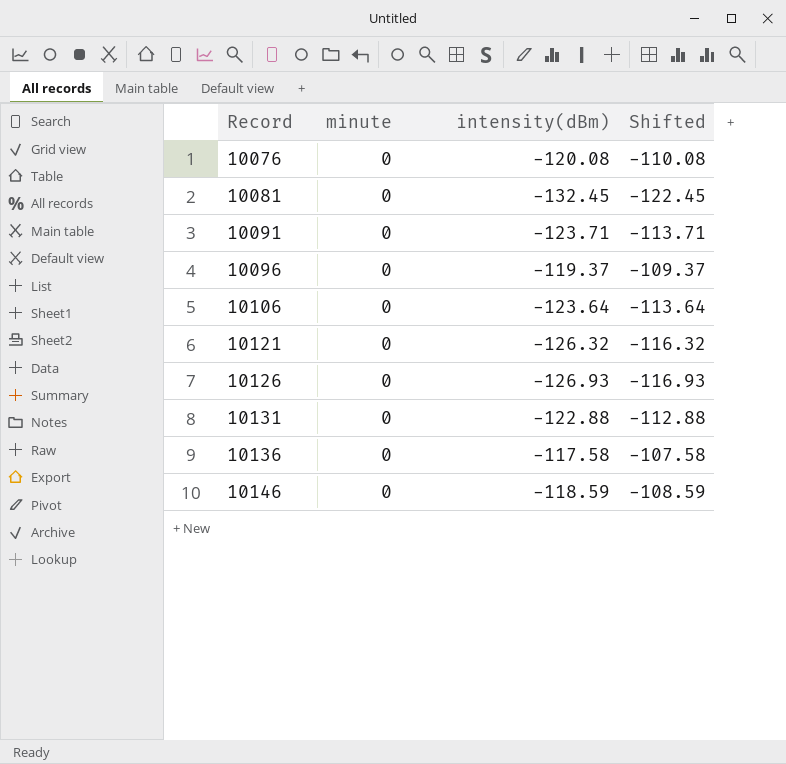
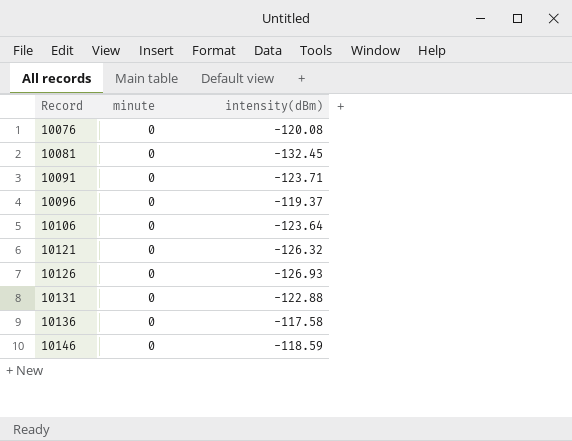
column Shifted | formula: [intensity(dBm)] + 10 -> none

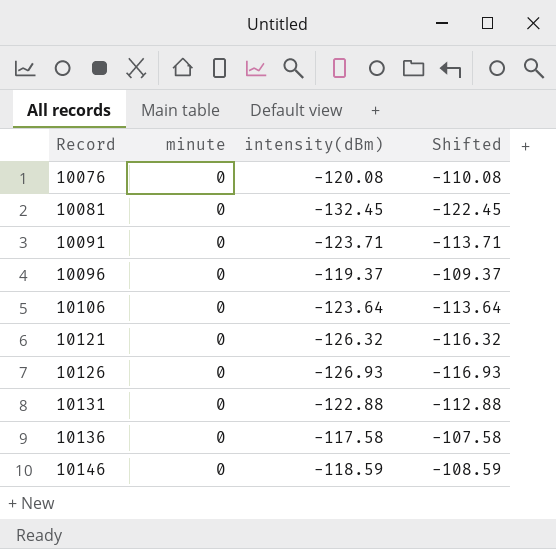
column Shifted | formula: none -> [intensity(dBm)] + 10

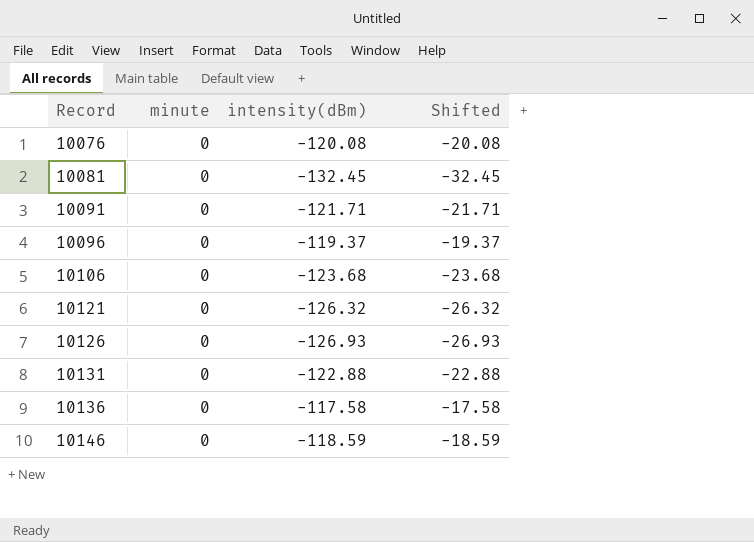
column Shifted | formula: [intensity(dBm)] + 10 -> [intensity(dBm)] + 100
10091 | intensity(dBm): -123.71 -> -121.71
10106 | intensity(dBm): -123.64 -> -123.68

